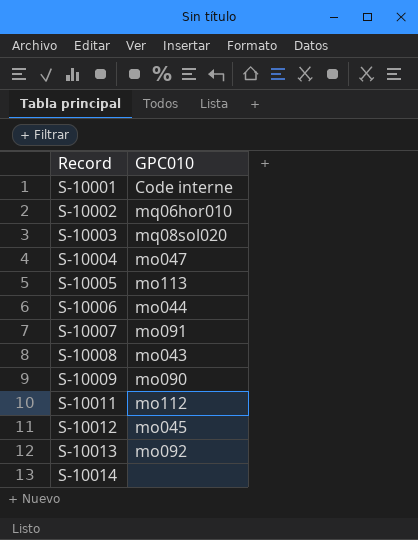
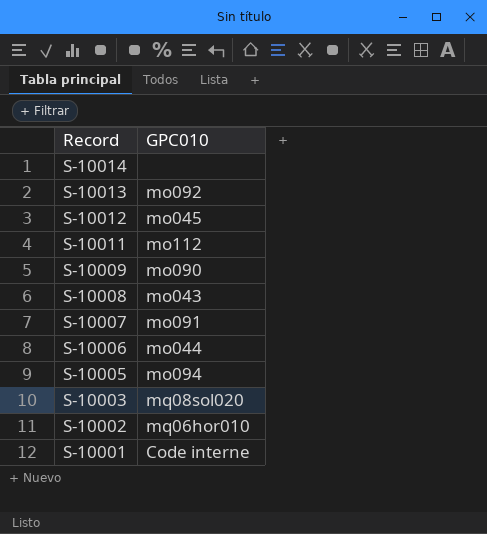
row order: Record ascending -> Record descending
row S-10004: mo047 -> none
S-10005 | GPC010: mo113 -> mo094

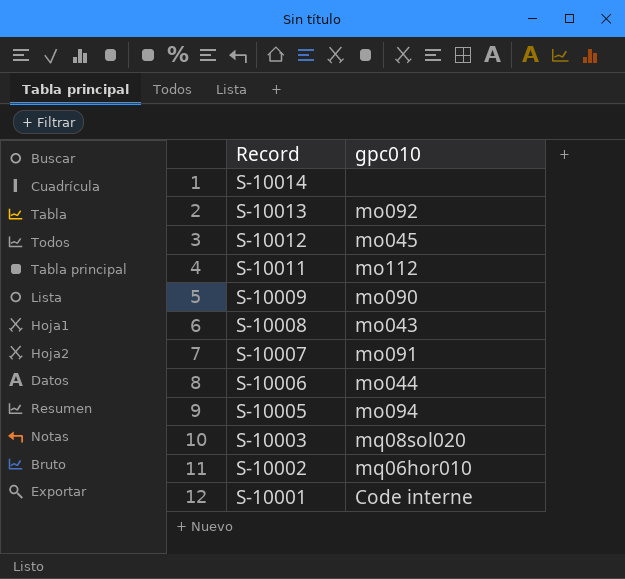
column name: GPC010 -> gpc010

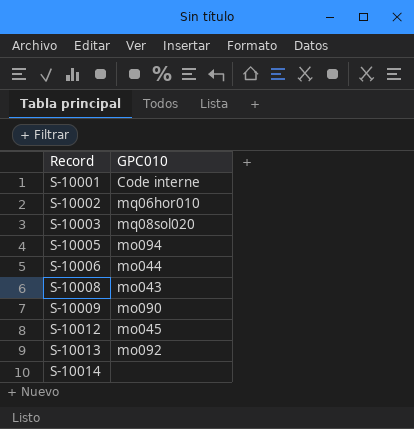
row order: Record descending -> Record ascending
column name: gpc010 -> GPC010
row S-10011: mo112 -> none
row S-10007: mo091 -> none

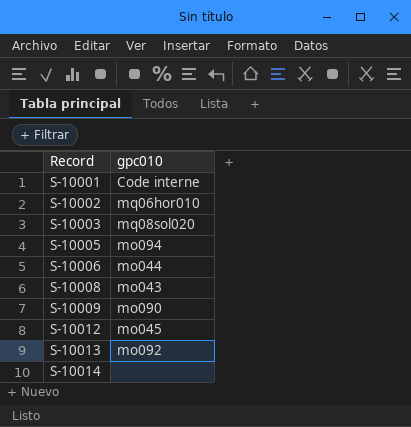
column name: GPC010 -> gpc010

